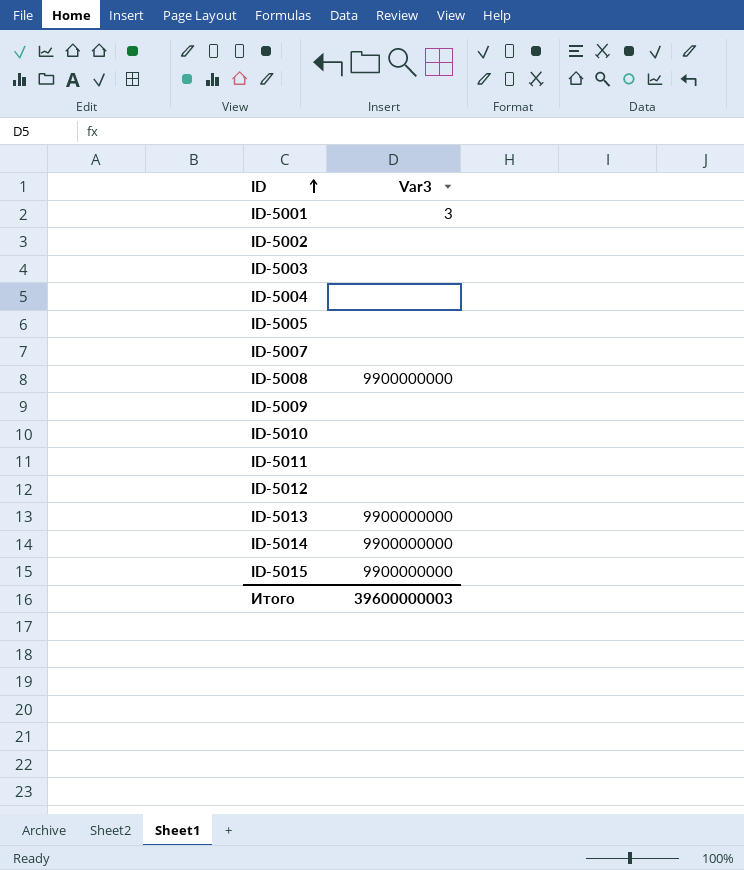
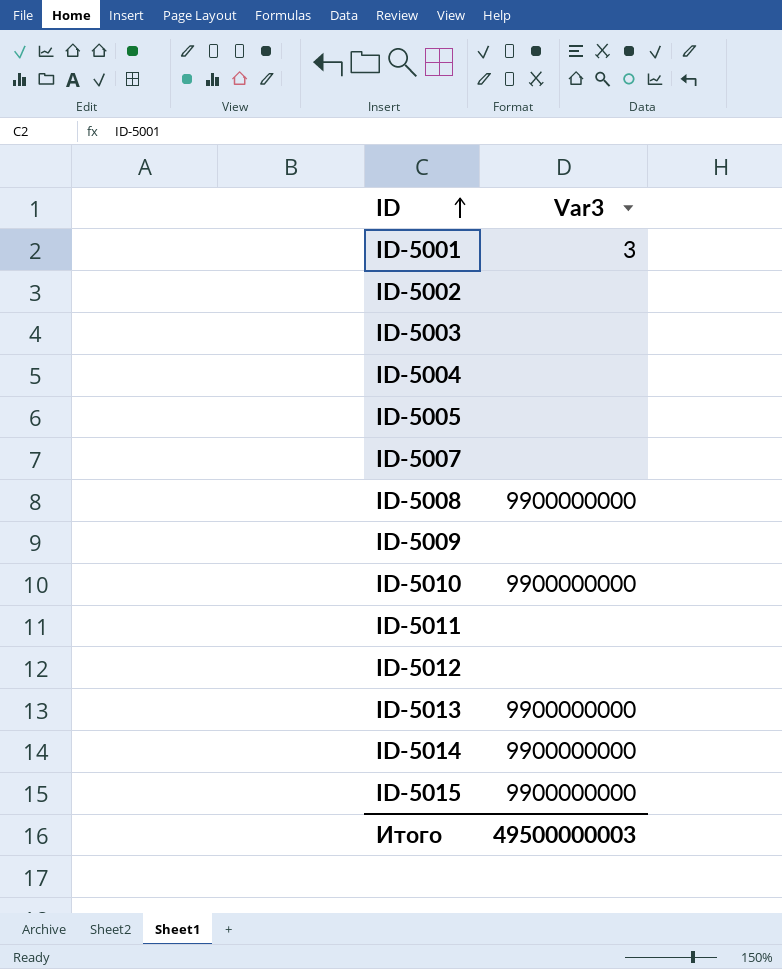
ID-5010 | Var3: none -> 9900000000
Итого | Var3: 39600000003 -> 49500000003

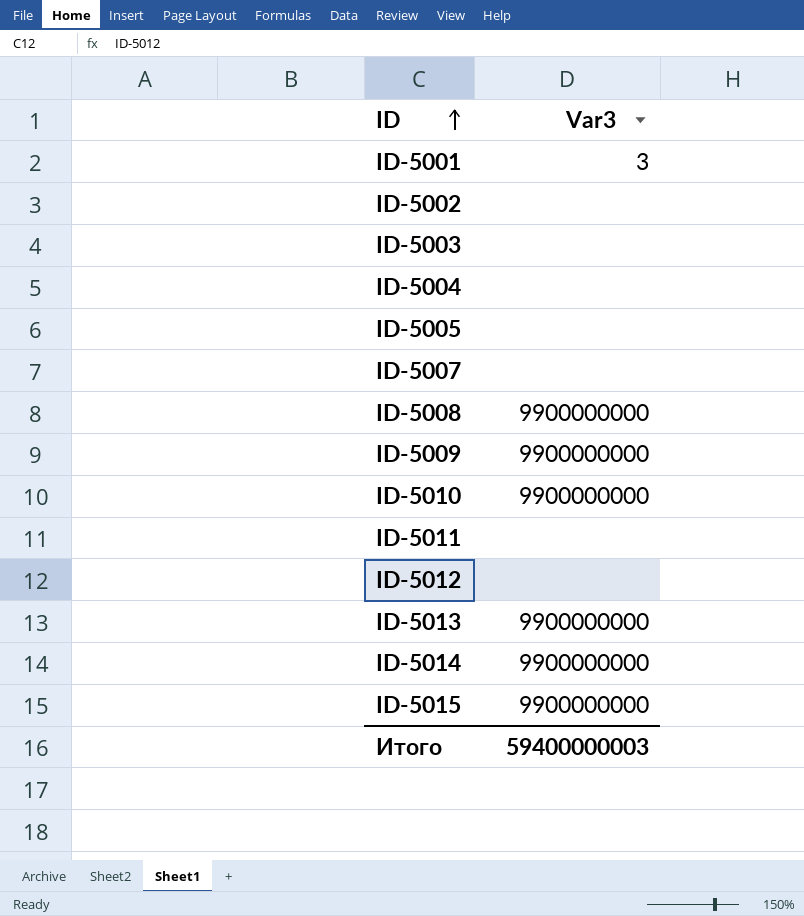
ID-5009 | Var3: none -> 9900000000
Итого | Var3: 49500000003 -> 59400000003

